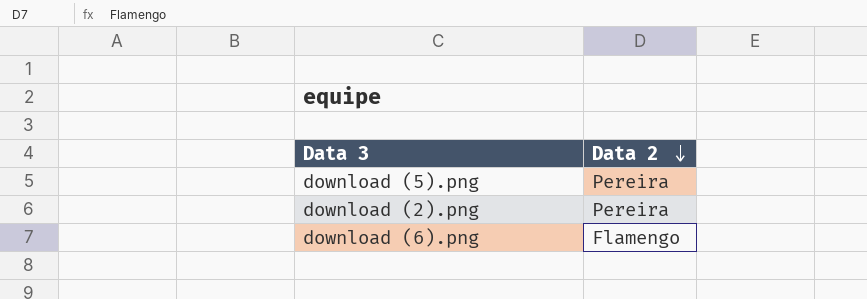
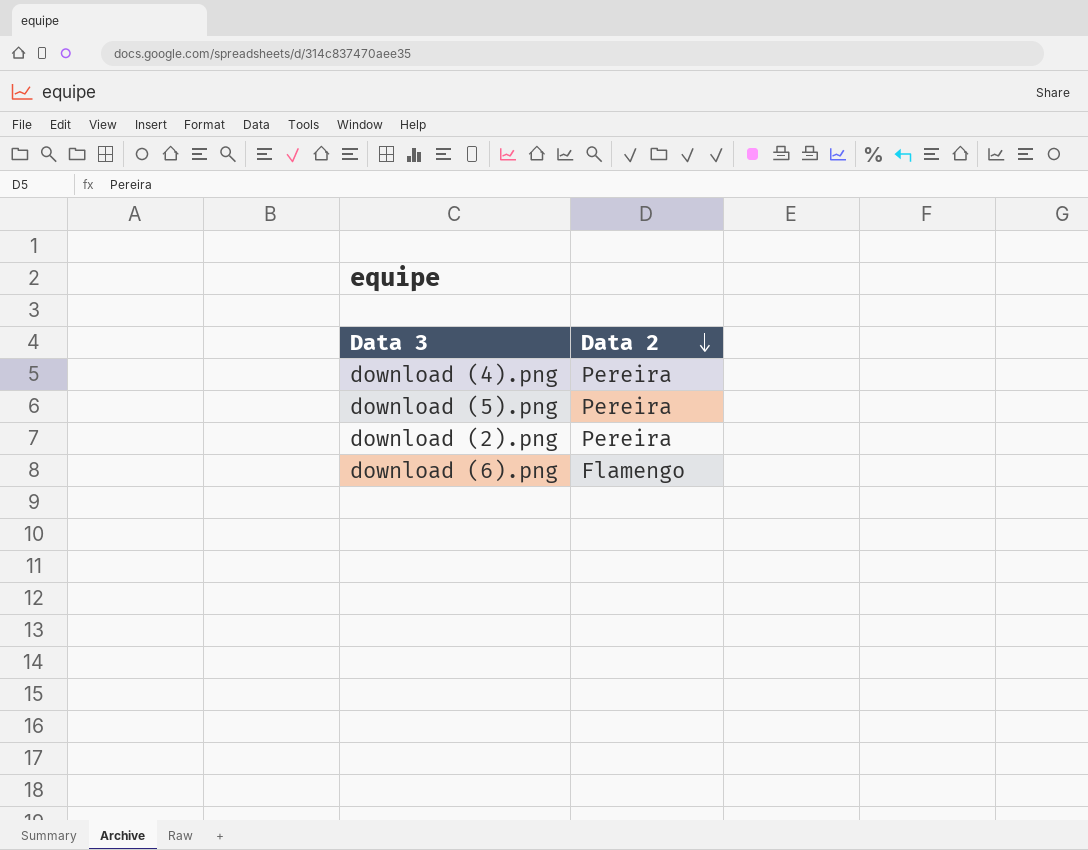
row download (4).png: none -> Pereira

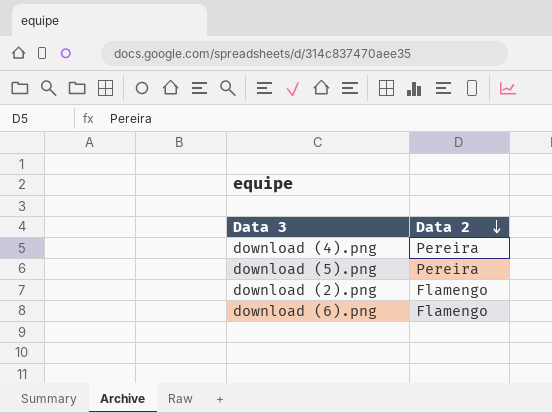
download (2).png | Data 2: Pereira -> Flamengo

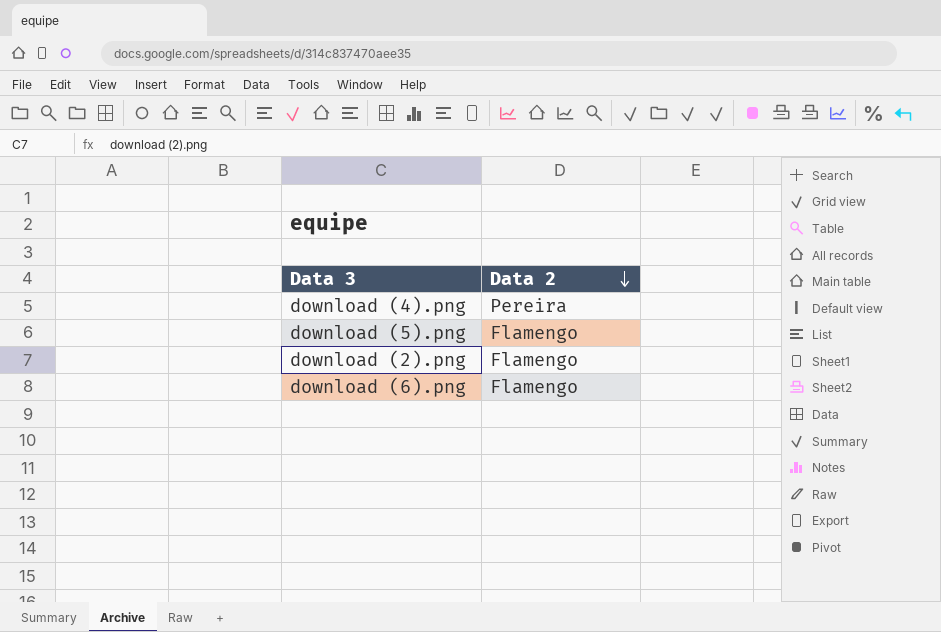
download (5).png | Data 2: Pereira -> Flamengo

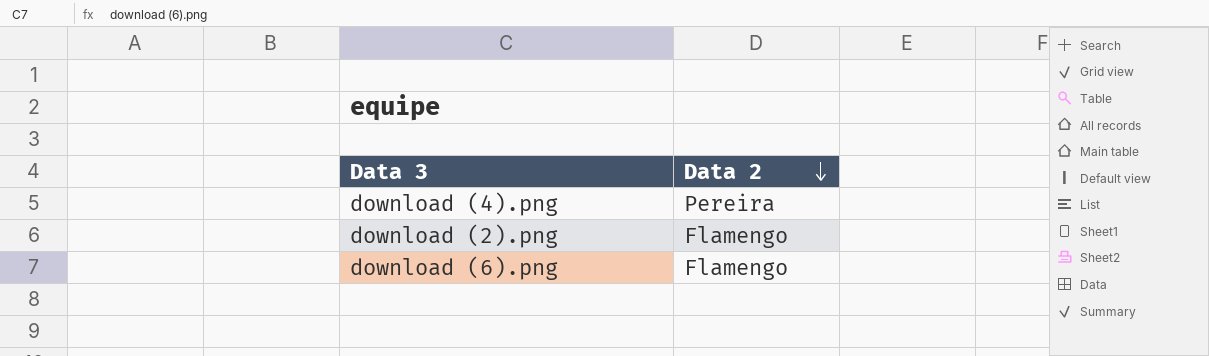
row download (5).png: Flamengo -> none

